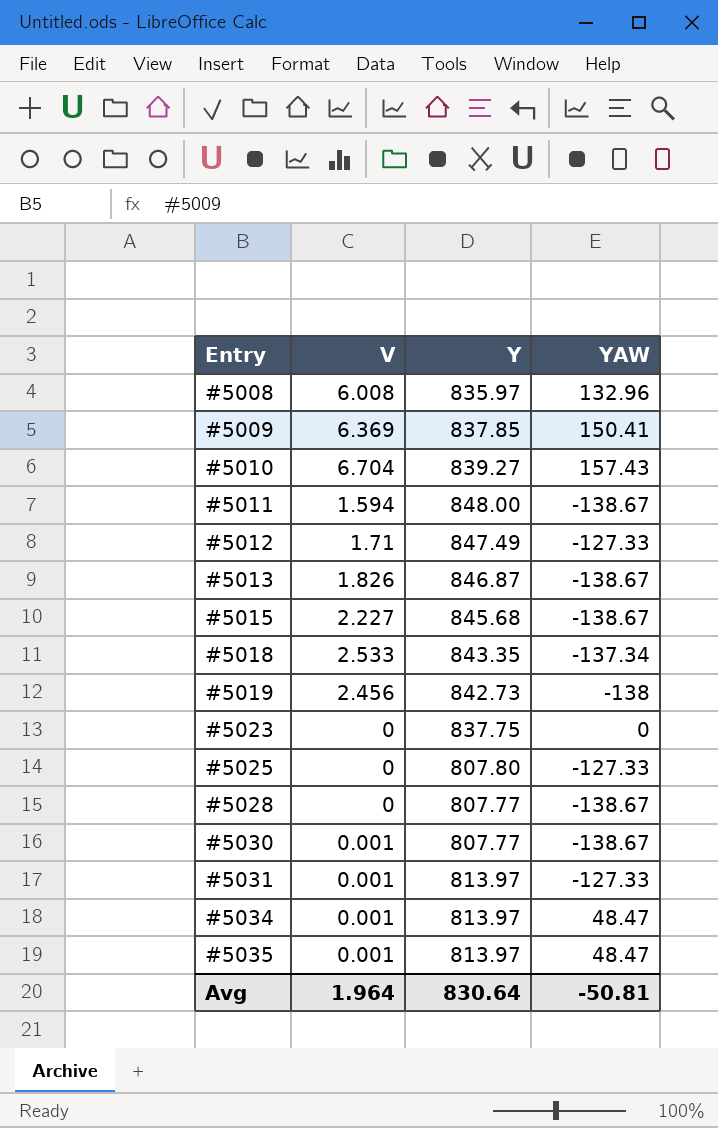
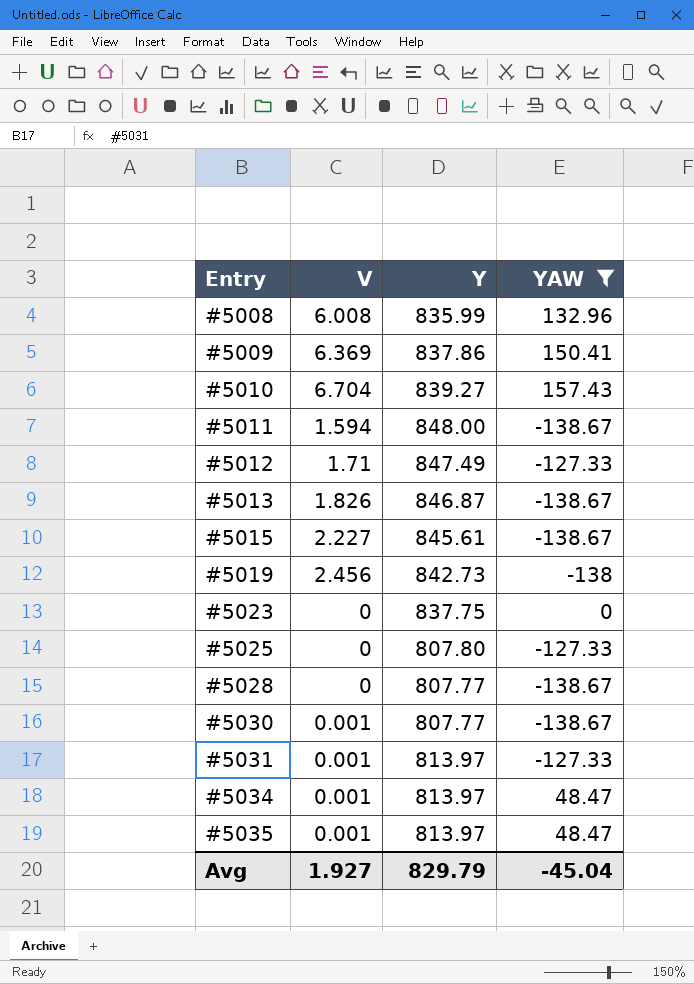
filter: none -> YAW != -137.34
#5008 | Y: 835.97 -> 835.99
#5009 | Y: 837.85 -> 837.86
#5015 | Y: 845.68 -> 845.61
Avg | V: 1.964 -> 1.927
Avg | Y: 830.64 -> 829.79
Avg | YAW: -50.81 -> -45.04

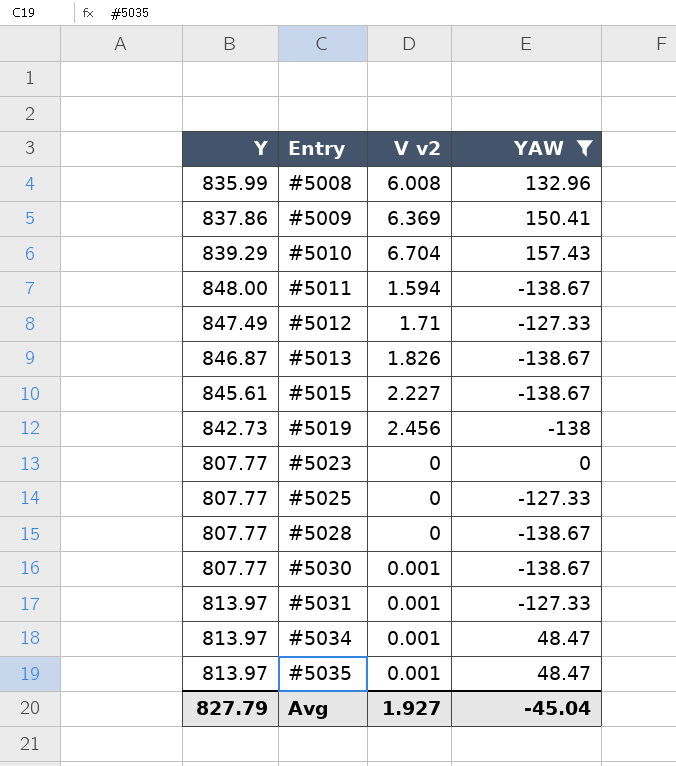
column Y | position: 3 -> 1
column name: V -> V v2
#5010 | Y: 839.27 -> 839.29
#5023 | Y: 837.75 -> 807.77
#5025 | Y: 807.80 -> 807.77
Avg | Y: 829.79 -> 827.79

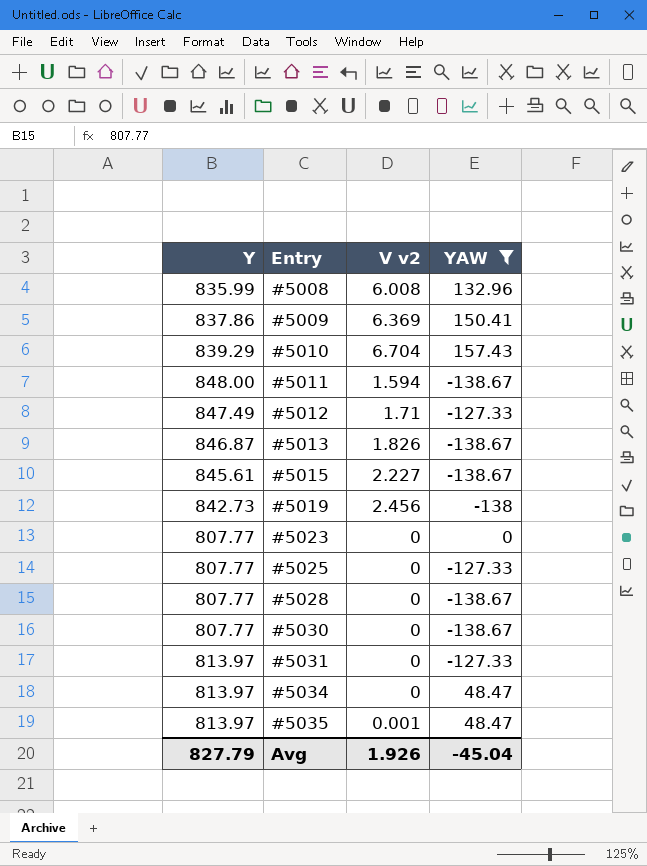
#5030 | V v2: 0.001 -> 0
#5031 | V v2: 0.001 -> 0
#5034 | V v2: 0.001 -> 0
Avg | V v2: 1.927 -> 1.926

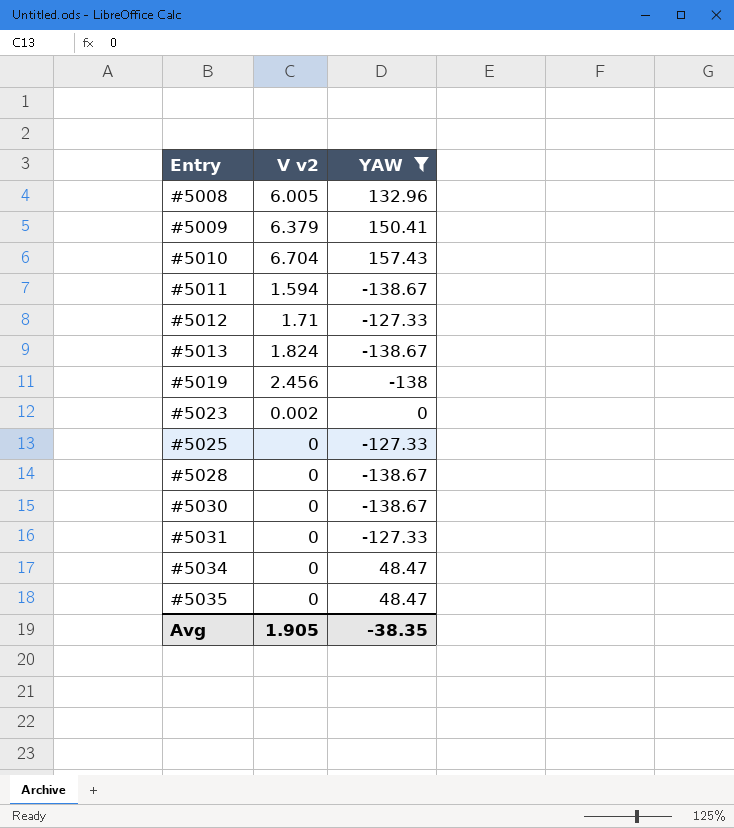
column Y | position: 1 -> none
row #5015: 845.61 | 2.227 | -138.67 -> none
#5008 | V v2: 6.008 -> 6.005
#5009 | V v2: 6.369 -> 6.379
#5013 | V v2: 1.826 -> 1.824
#5023 | V v2: 0 -> 0.002
#5035 | V v2: 0.001 -> 0
Avg | V v2: 1.926 -> 1.905
Avg | YAW: -45.04 -> -38.35

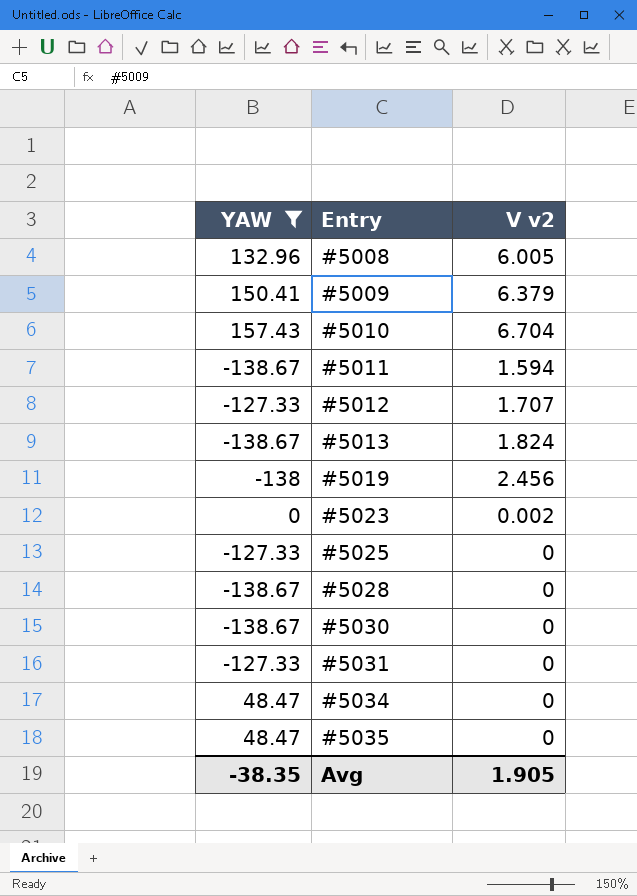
column YAW | position: 3 -> 1
#5012 | V v2: 1.71 -> 1.707

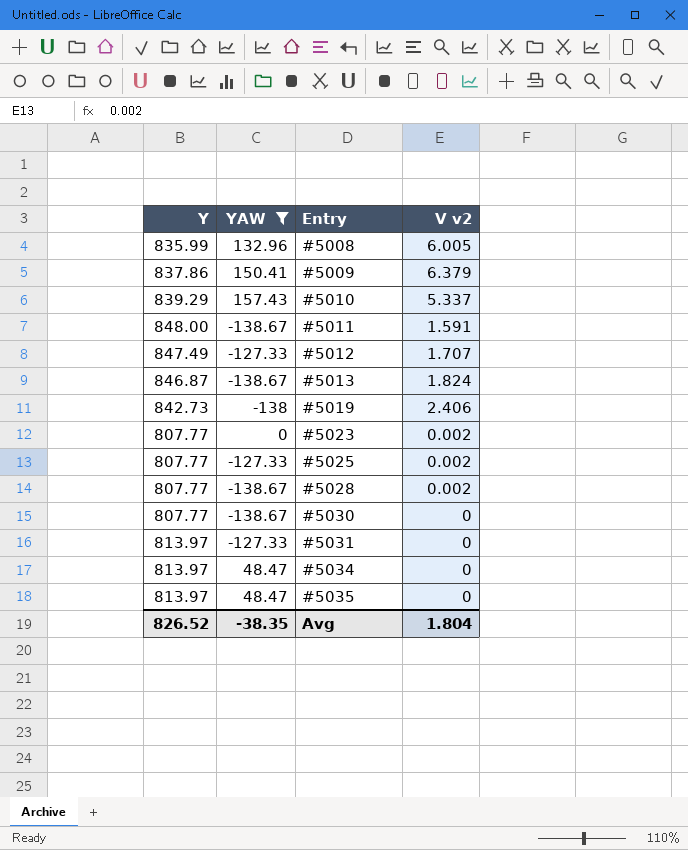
column Y | position: none -> 1
#5010 | V v2: 6.704 -> 5.337
#5011 | V v2: 1.594 -> 1.591
#5019 | V v2: 2.456 -> 2.406
#5025 | V v2: 0 -> 0.002
#5028 | V v2: 0 -> 0.002
Avg | V v2: 1.905 -> 1.804

